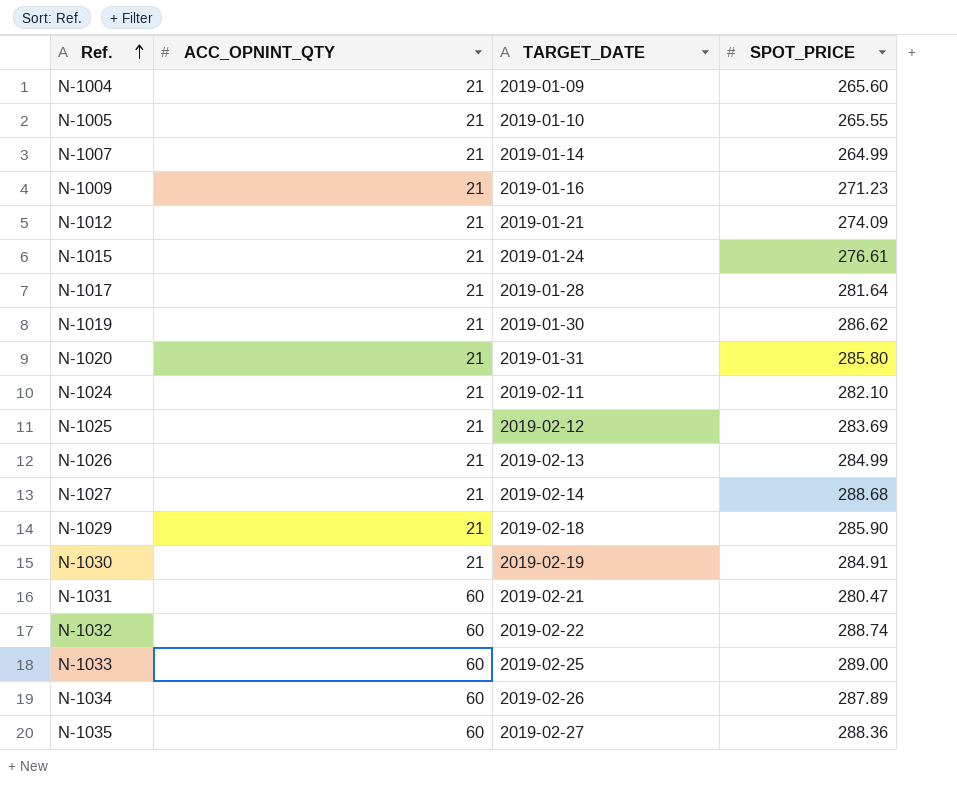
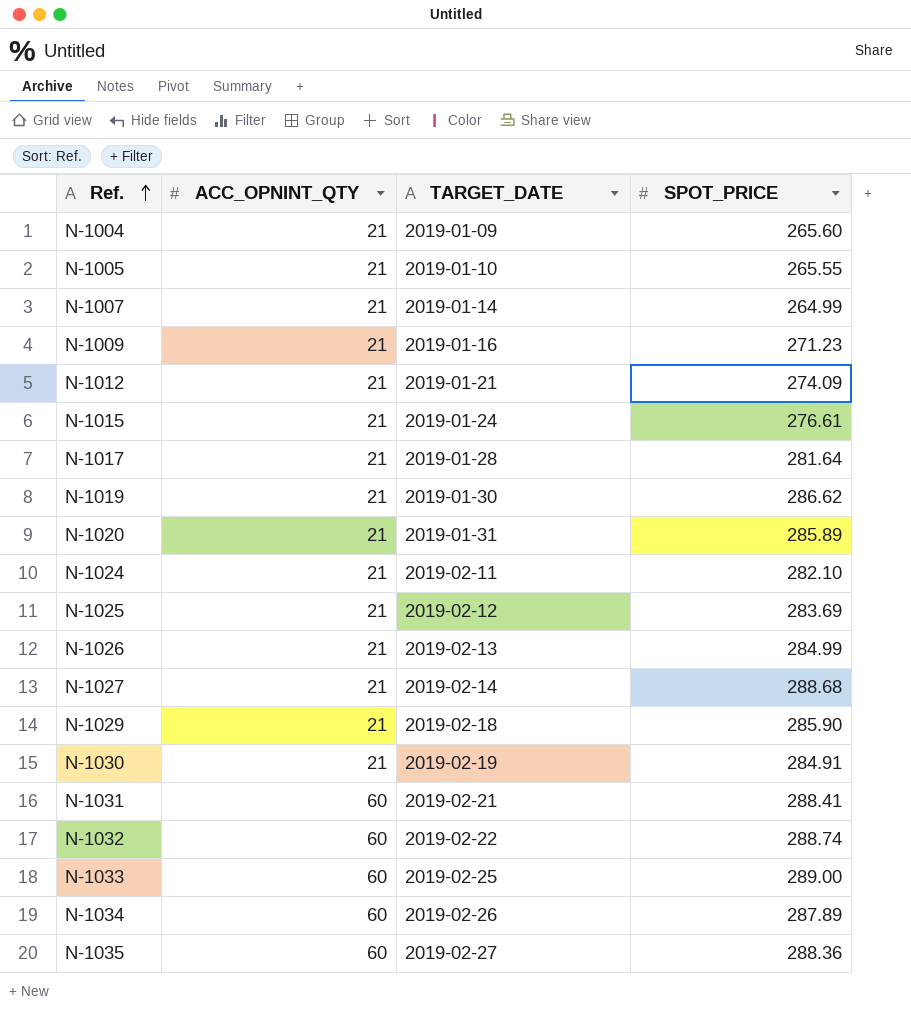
N-1020 | SPOT_PRICE: 285.80 -> 285.89
N-1031 | SPOT_PRICE: 280.47 -> 288.41

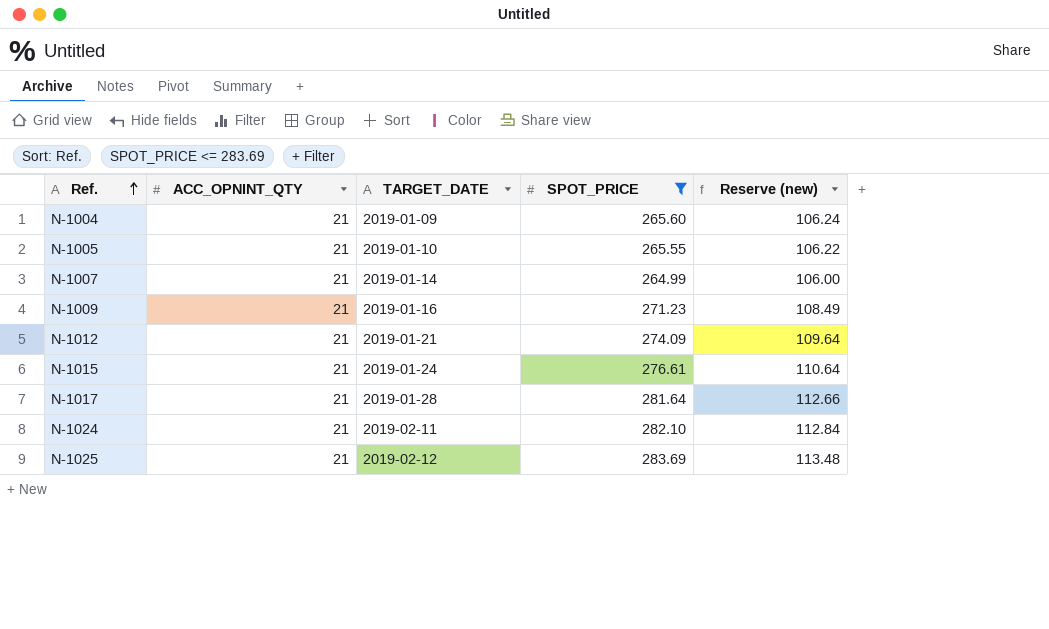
filter: none -> SPOT_PRICE <= 283.69
column Reserve (new) | formula: none -> [SPOT_PRICE] * 0.4

